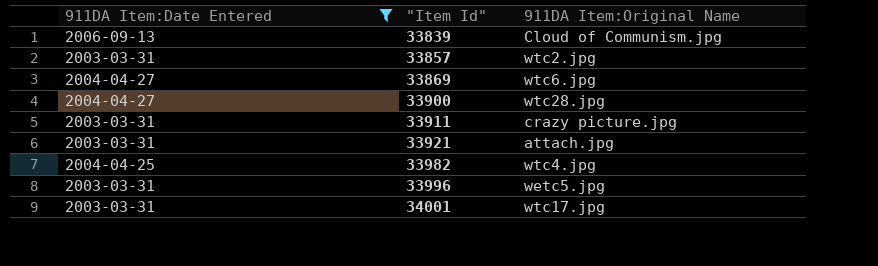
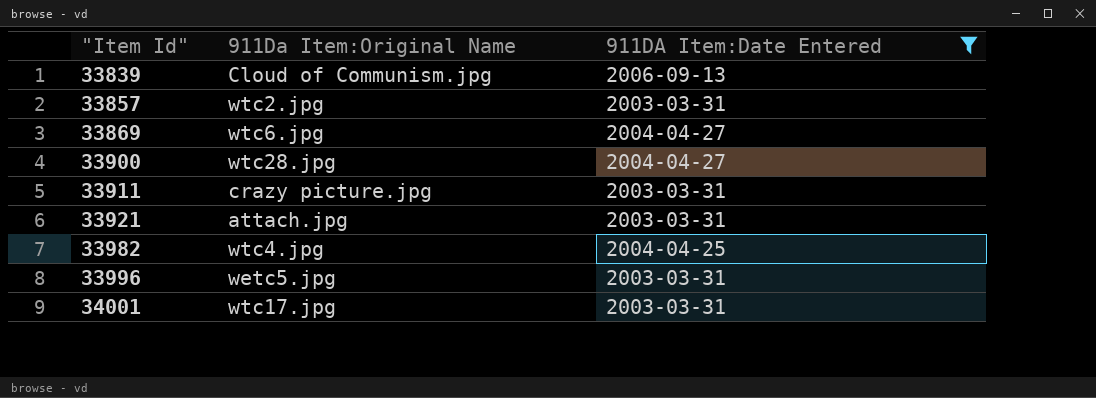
column name: 911DA Item:Original Name -> 911Da Item:Original Name
column 911DA Item:Date Entered | position: 1 -> 3

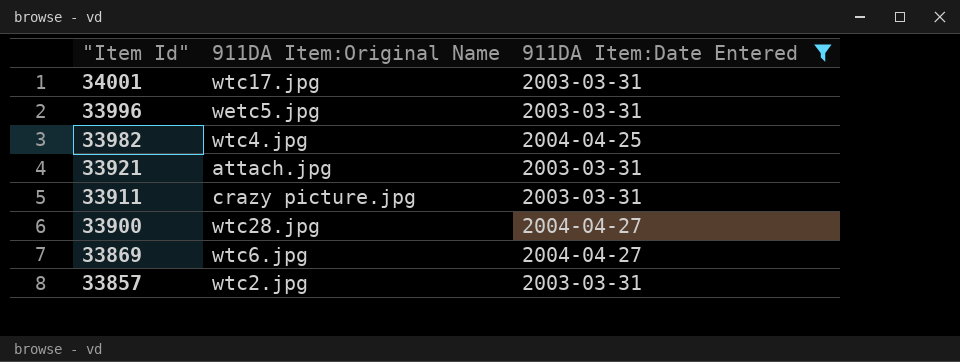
row order: "Item Id" ascending -> "Item Id" descending
column name: 911Da Item:Original Name -> 911DA Item:Original Name
row 33839: Cloud of Communism.jpg | 2006-09-13 -> none

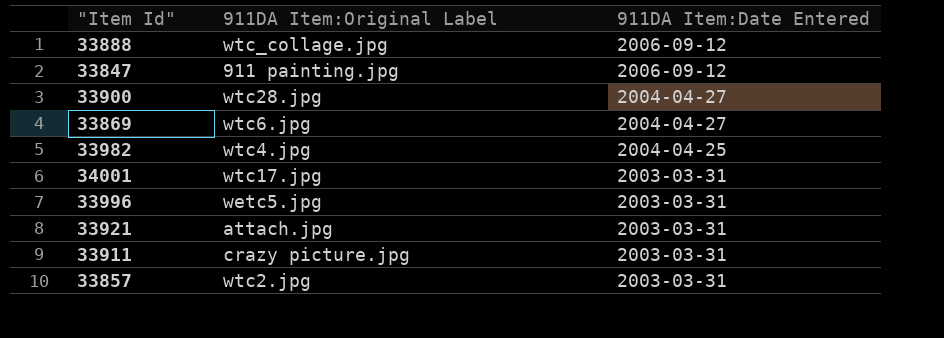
filter: 911DA Item:Date Entered != 2006-09-12 -> none
row order: "Item Id" descending -> 911DA Item:Date Entered descending
column name: 911DA Item:Original Name -> 911DA Item:Original Label

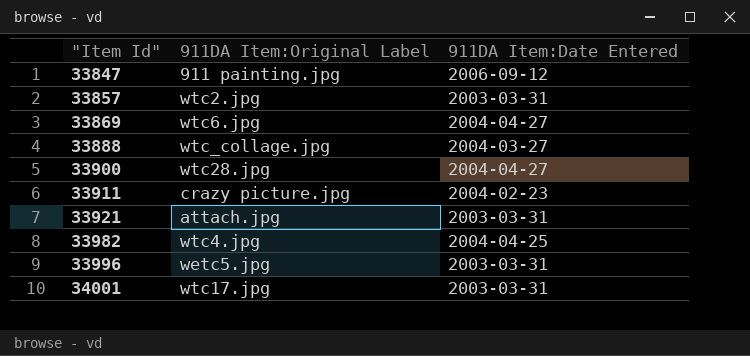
row order: 911DA Item:Date Entered descending -> "Item Id" ascending
33888 | 911DA Item:Date Entered: 2006-09-12 -> 2004-03-27
33911 | 911DA Item:Date Entered: 2003-03-31 -> 2004-02-23

